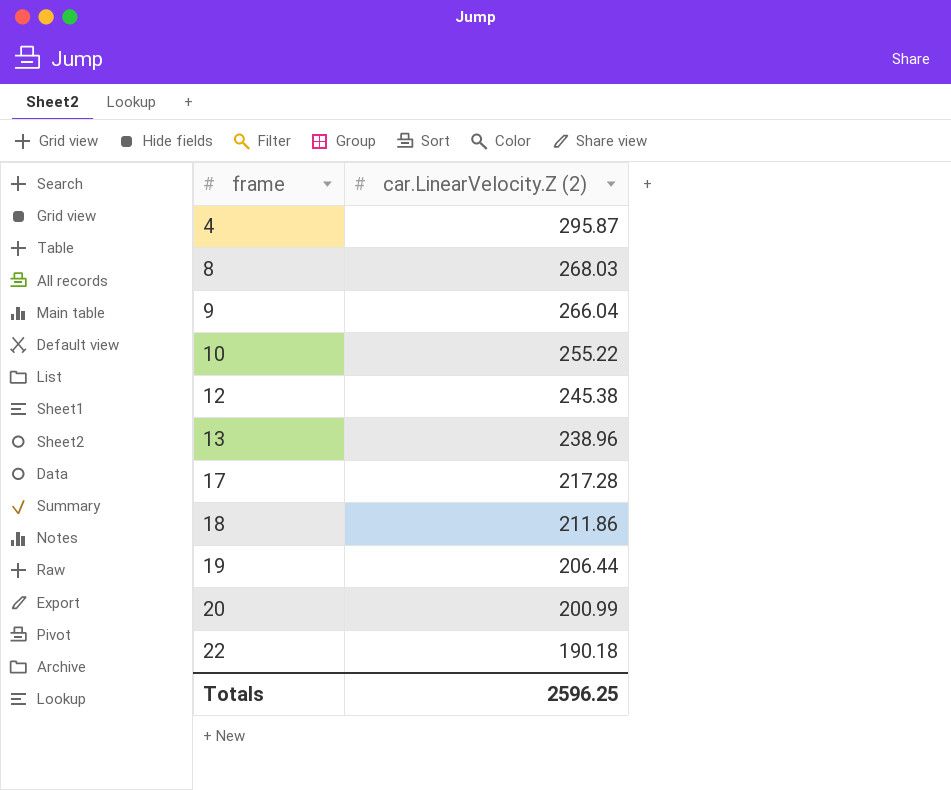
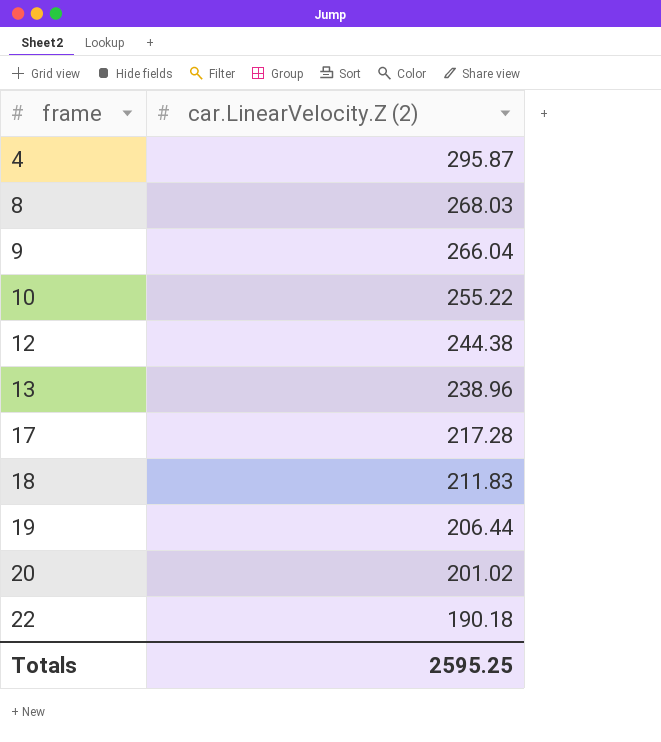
12 | car.LinearVelocity.Z (2): 245.38 -> 244.38
18 | car.LinearVelocity.Z (2): 211.86 -> 211.83
20 | car.LinearVelocity.Z (2): 200.99 -> 201.02
Totals | car.LinearVelocity.Z (2): 2596.25 -> 2595.25

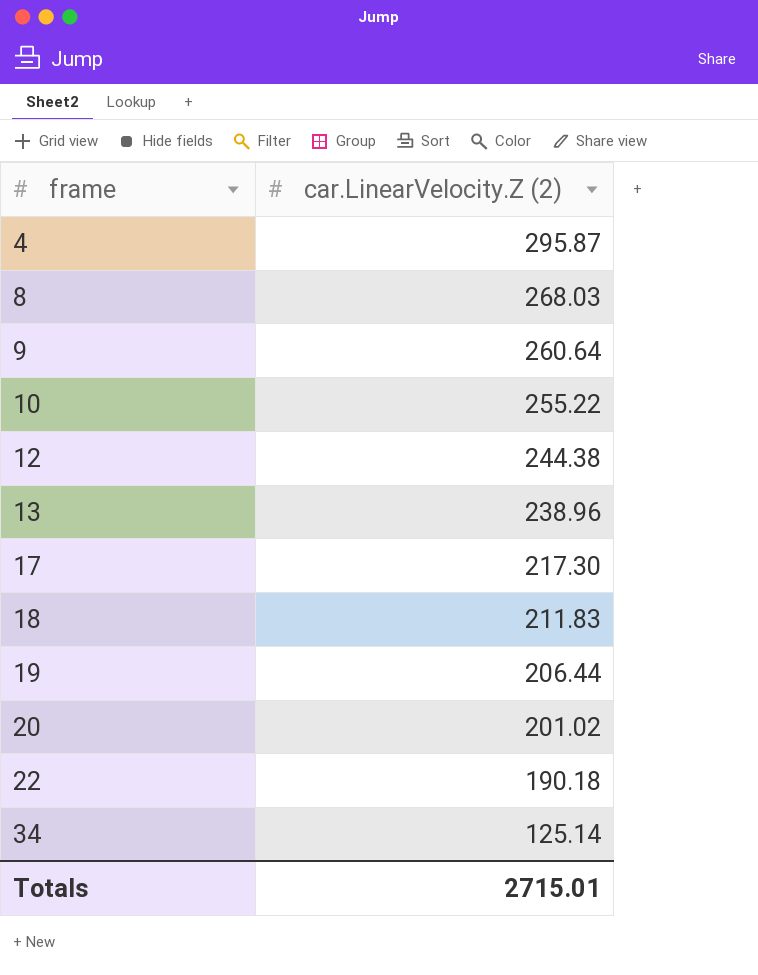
9 | car.LinearVelocity.Z (2): 266.04 -> 260.64
17 | car.LinearVelocity.Z (2): 217.28 -> 217.30
row 34: none -> 125.14
Totals | car.LinearVelocity.Z (2): 2595.25 -> 2715.01

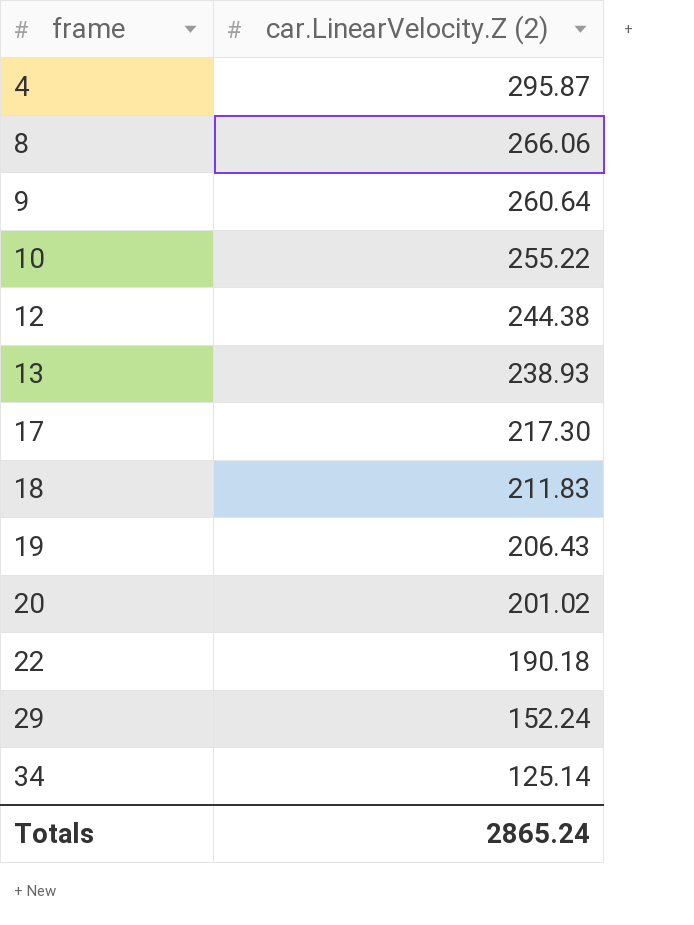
8 | car.LinearVelocity.Z (2): 268.03 -> 266.06
13 | car.LinearVelocity.Z (2): 238.96 -> 238.93
19 | car.LinearVelocity.Z (2): 206.44 -> 206.43
row 29: none -> 152.24
Totals | car.LinearVelocity.Z (2): 2715.01 -> 2865.24

